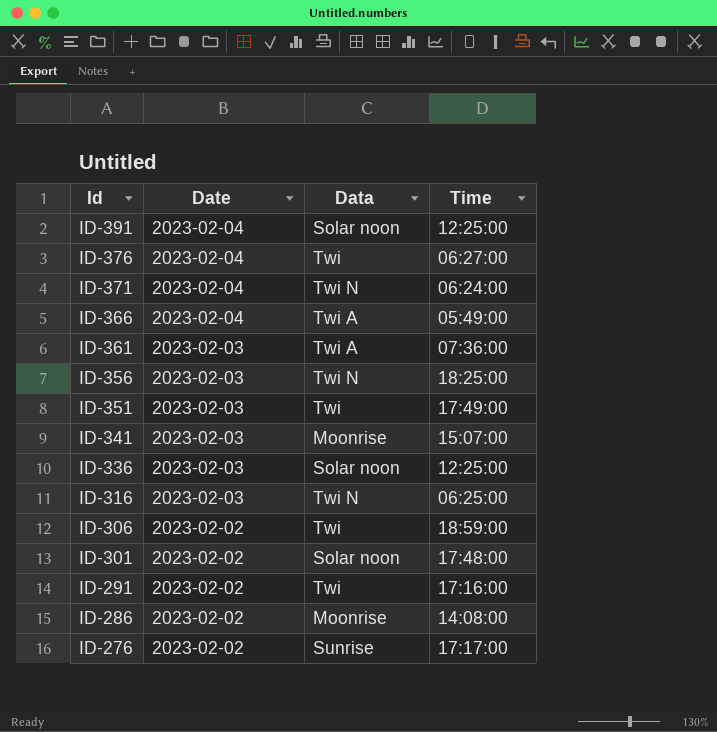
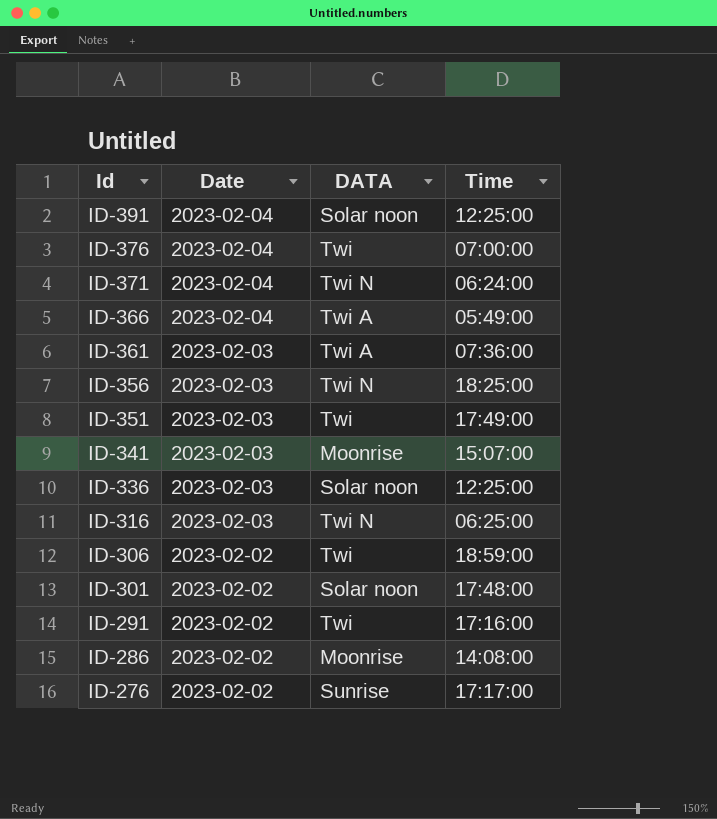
column name: Data -> DATA
ID-376 | Time: 06:27:00 -> 07:00:00

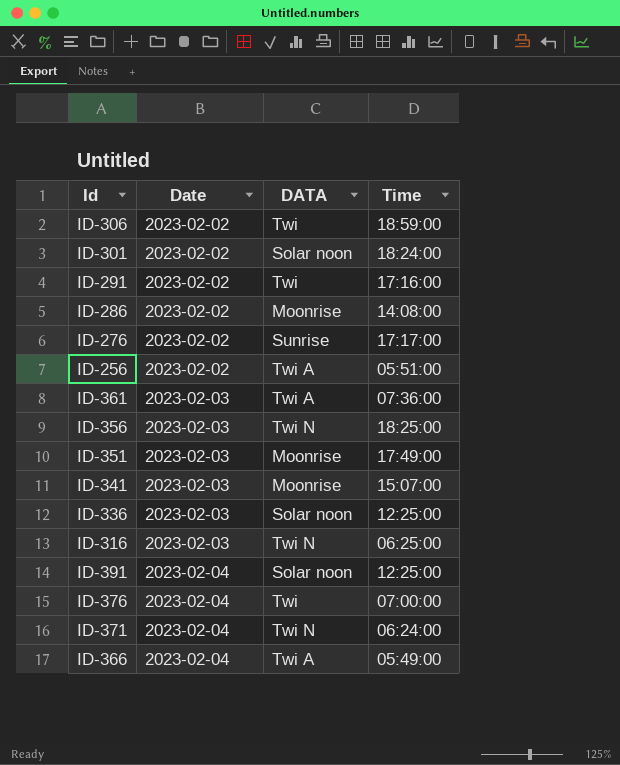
row order: Id descending -> Date ascending
ID-301 | Time: 17:48:00 -> 18:24:00
row ID-256: none -> 2023-02-02 | Twi A | 05:51:00
ID-351 | DATA: Twi -> Moonrise

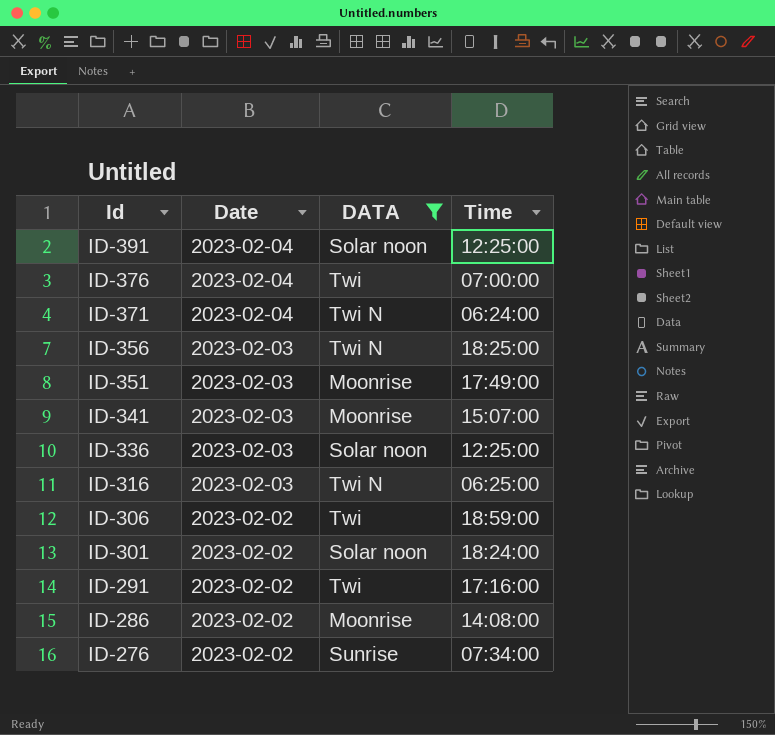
filter: none -> DATA != Twi A
row order: Date ascending -> Id descending
ID-276 | Time: 17:17:00 -> 07:34:00

